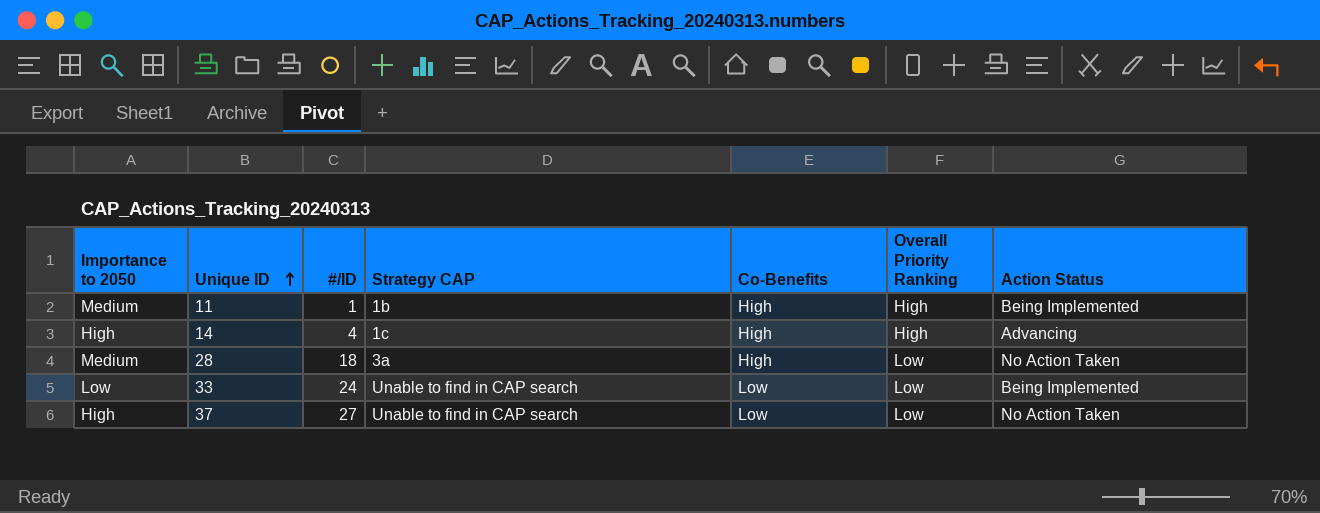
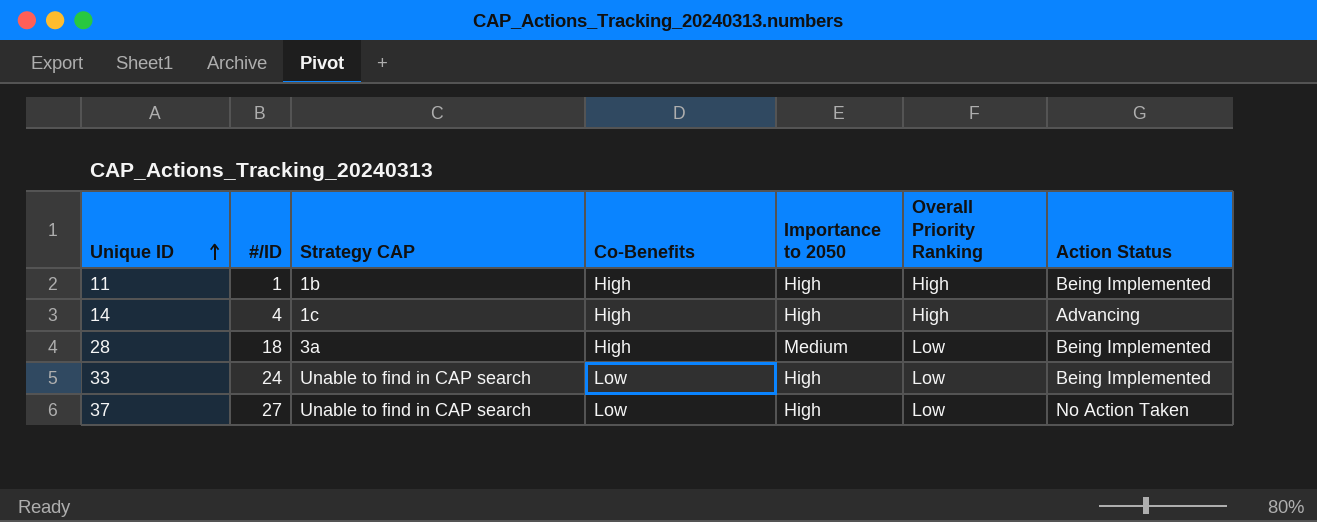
column Importance to 2050 | position: 1 -> 5
11 | Importance to 2050: Medium -> High
28 | Action Status: No Action Taken -> Being Implemented
33 | Importance to 2050: Low -> High

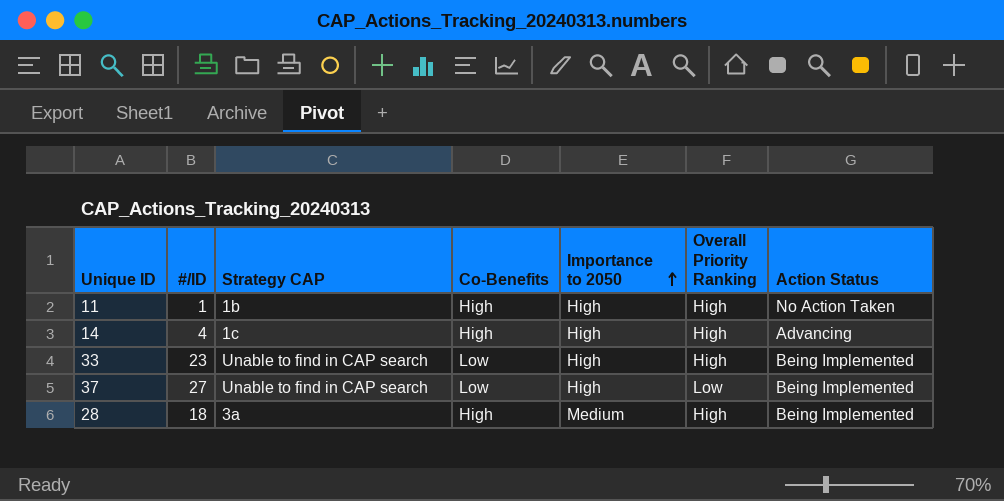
row order: Unique ID ascending -> Importance to 2050 ascending
11 | Action Status: Being Implemented -> No Action Taken
33 | #/ID: 24 -> 23
33 | Overall Priority Ranking: Low -> High
37 | Action Status: No Action Taken -> Being Implemented
28 | Overall Priority Ranking: Low -> High

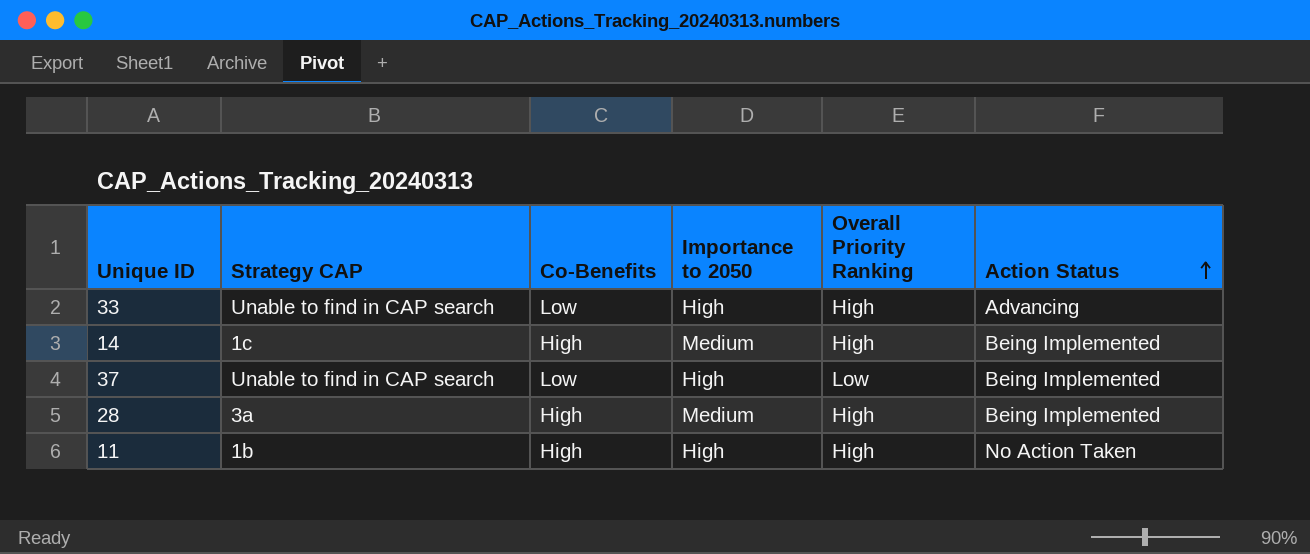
row order: Importance to 2050 ascending -> Action Status ascending
column #/ID | position: 2 -> none
33 | Action Status: Being Implemented -> Advancing
14 | Importance to 2050: High -> Medium
14 | Action Status: Advancing -> Being Implemented

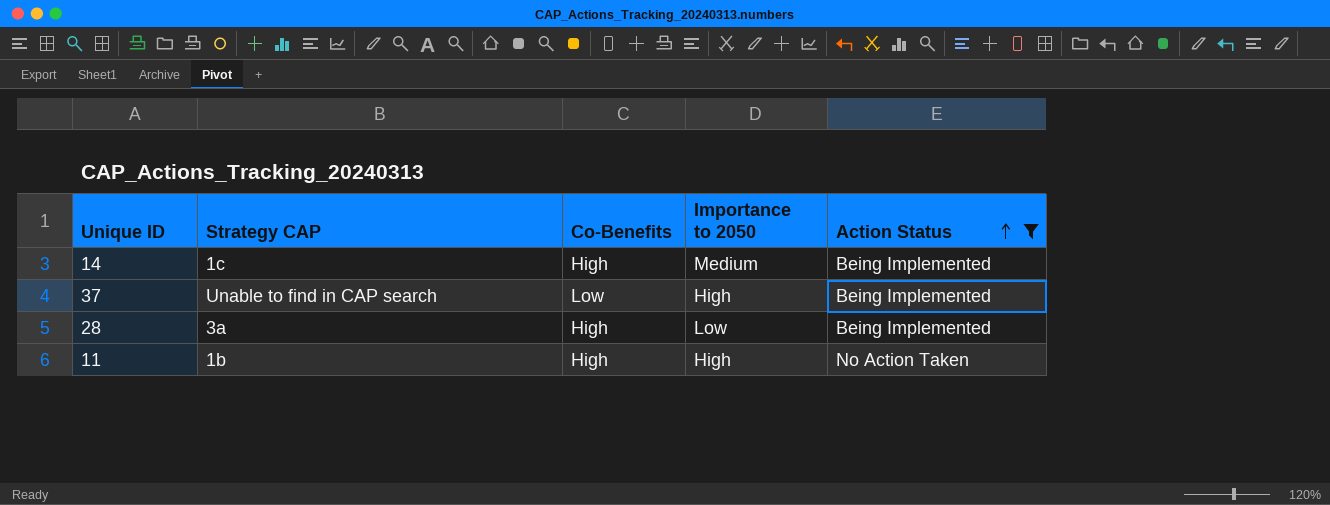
filter: none -> Action Status != Advancing
column Overall Priority Ranking | position: 5 -> none
28 | Importance to 2050: Medium -> Low

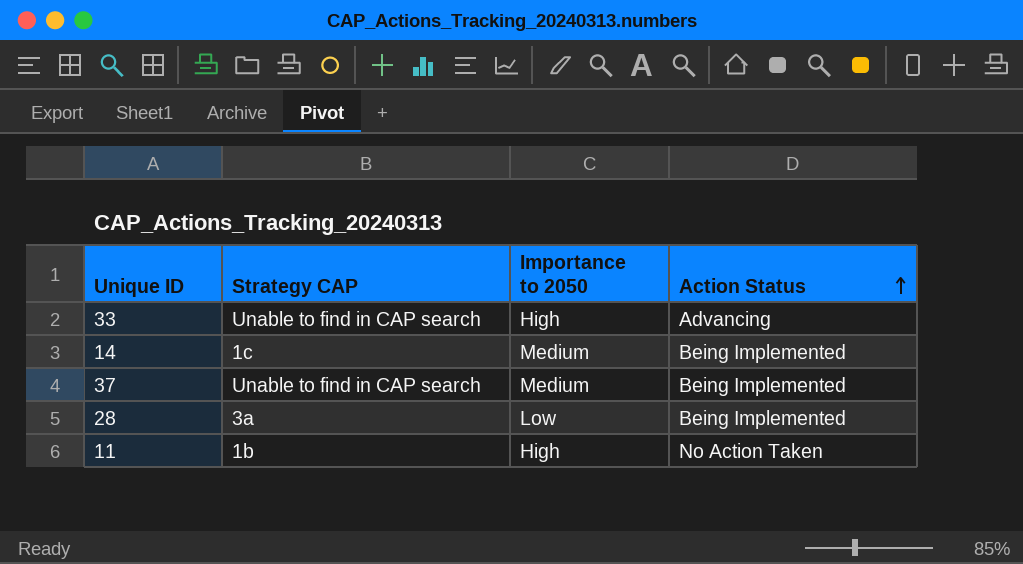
filter: Action Status != Advancing -> none
column Co-Benefits | position: 3 -> none
37 | Importance to 2050: High -> Medium

